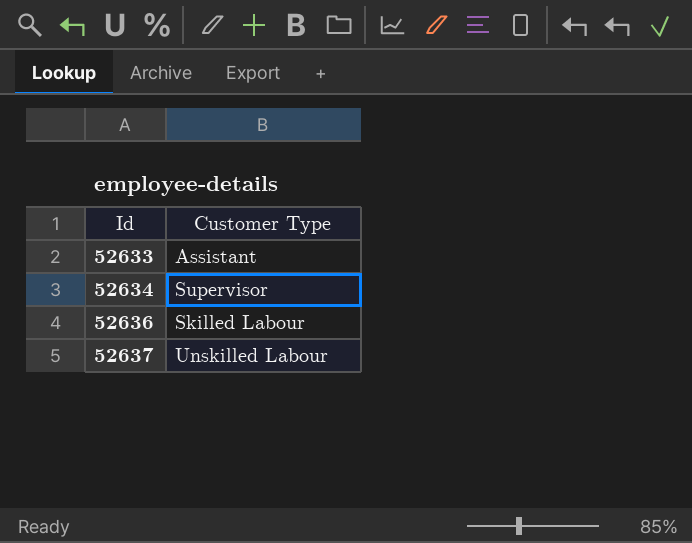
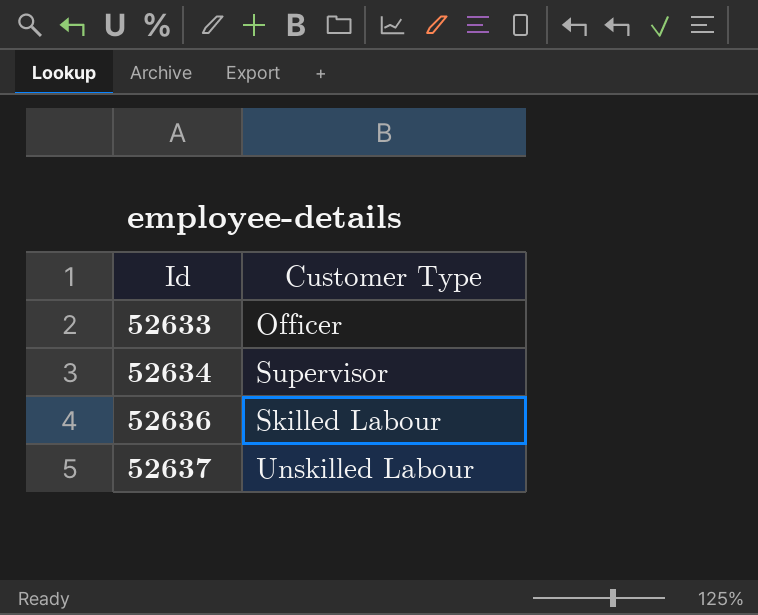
52633 | Customer Type: Assistant -> Officer

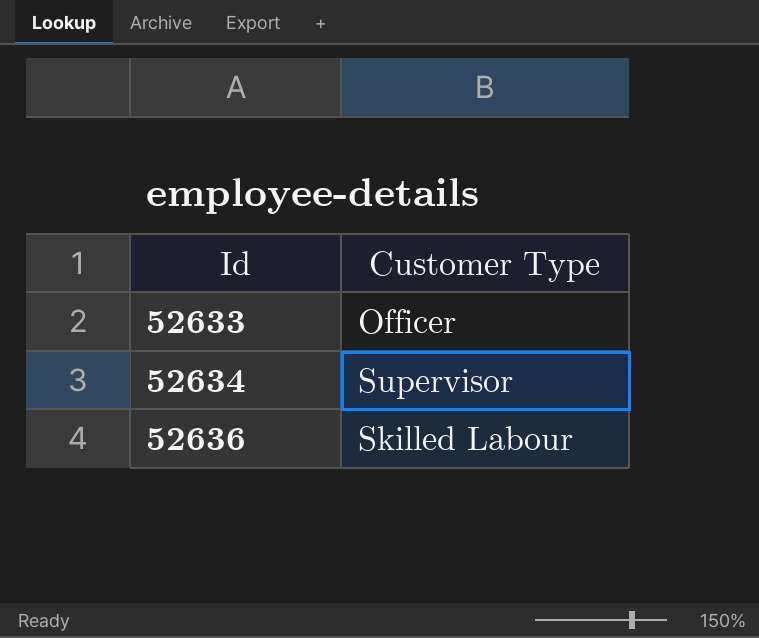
row 52637: Unskilled Labour -> none

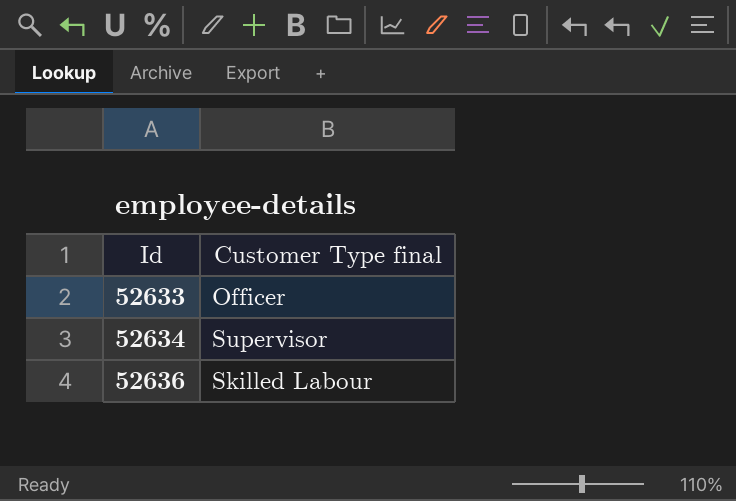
column name: Customer Type -> Customer Type final

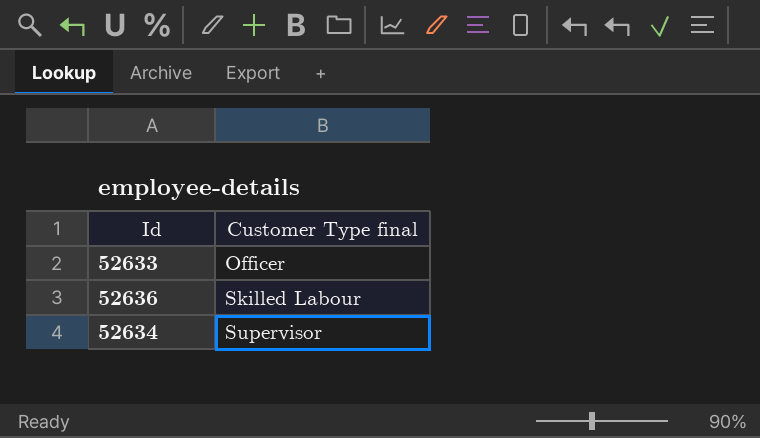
row order: Id ascending -> Customer Type final ascending

